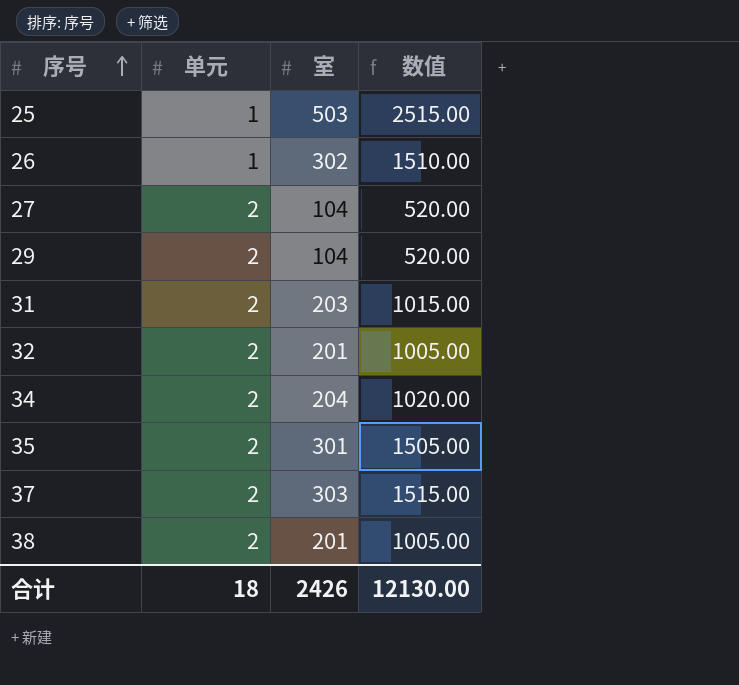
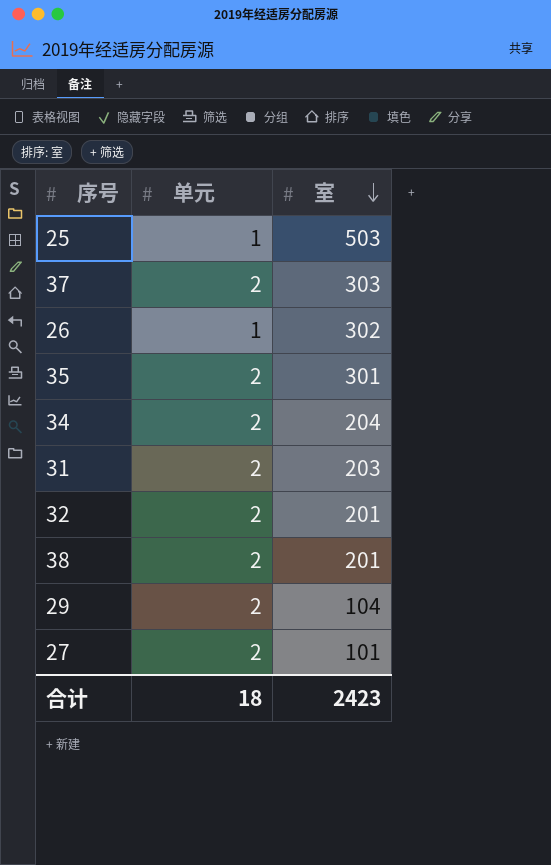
row order: 序号 ascending -> 室 descending
column 数值 | formula: [室] * 5 -> none
27 | 室: 104 -> 101
合计 | 室: 2426 -> 2423

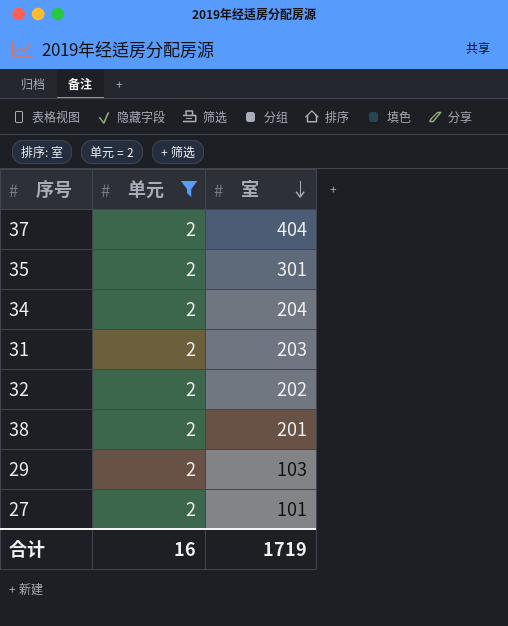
filter: none -> 单元 = 2
37 | 室: 303 -> 404
32 | 室: 201 -> 202
29 | 室: 104 -> 103
合计 | 单元: 18 -> 16
合计 | 室: 2423 -> 1719

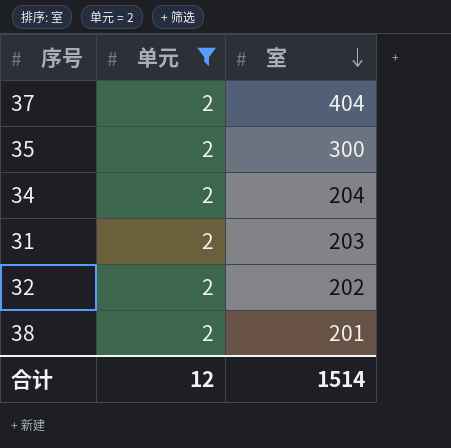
row 29: 2 | 103 -> none
row 27: 2 | 101 -> none
35 | 室: 301 -> 300
合计 | 单元: 16 -> 12
合计 | 室: 1719 -> 1514

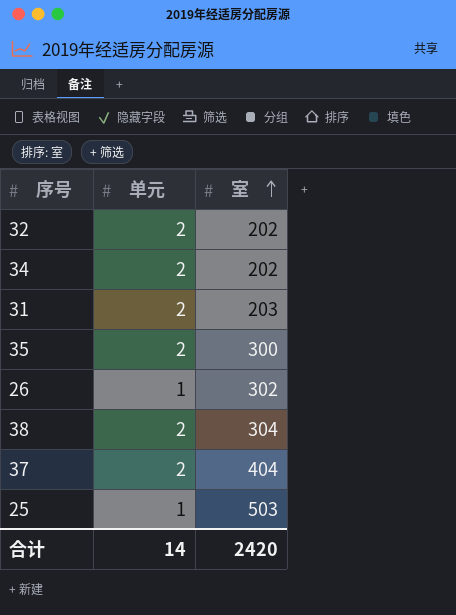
filter: 单元 = 2 -> none
row order: 室 descending -> 室 ascending
34 | 室: 204 -> 202
38 | 室: 201 -> 304
合计 | 单元: 12 -> 14
合计 | 室: 1514 -> 2420

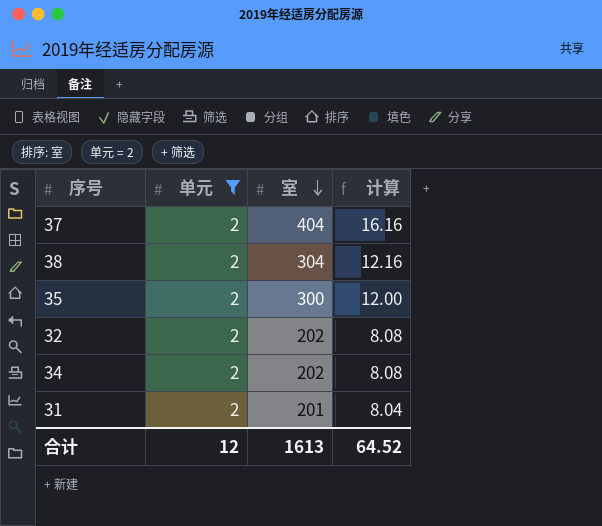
filter: none -> 单元 = 2
row order: 室 ascending -> 室 descending
column 计算 | formula: none -> [室] * 0.04
31 | 室: 203 -> 201
合计 | 单元: 14 -> 12
合计 | 室: 2420 -> 1613

